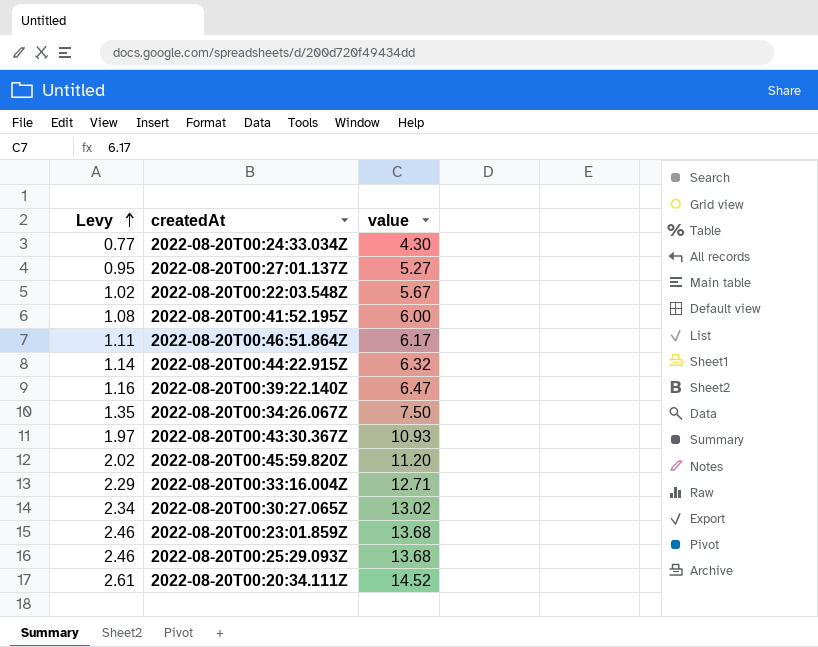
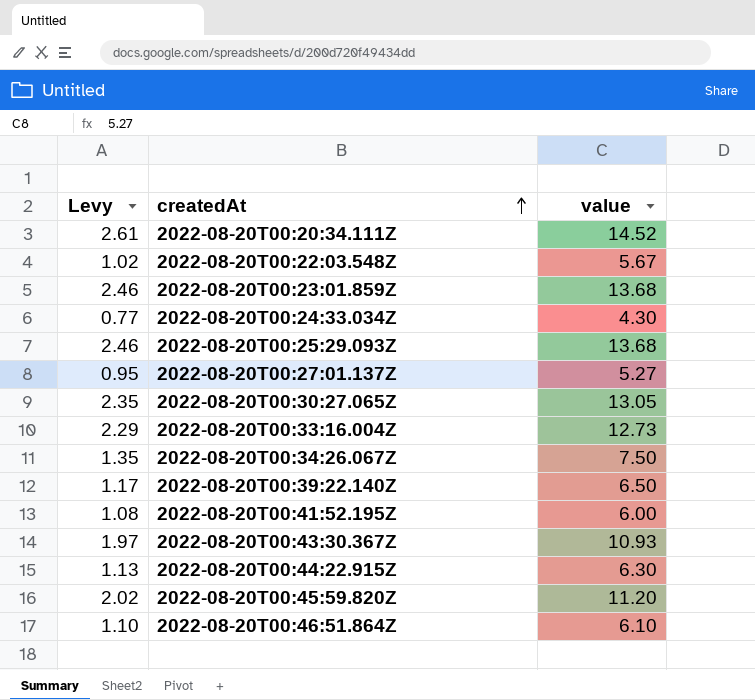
row order: Levy ascending -> createdAt ascending
2022-08-20T00:30:27.065Z | Levy: 2.34 -> 2.35
2022-08-20T00:30:27.065Z | value: 13.02 -> 13.05
2022-08-20T00:33:16.004Z | value: 12.71 -> 12.73
2022-08-20T00:39:22.140Z | Levy: 1.16 -> 1.17
2022-08-20T00:39:22.140Z | value: 6.47 -> 6.50
2022-08-20T00:44:22.915Z | Levy: 1.14 -> 1.13
2022-08-20T00:44:22.915Z | value: 6.32 -> 6.30
2022-08-20T00:46:51.864Z | Levy: 1.11 -> 1.10
2022-08-20T00:46:51.864Z | value: 6.17 -> 6.10

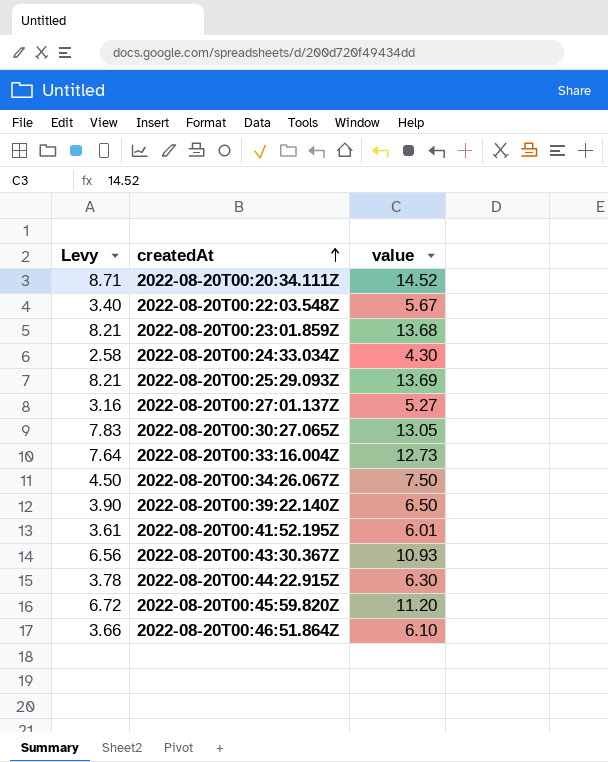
column Levy | formula: [value] * 0.18 -> [value] * 0.6
2022-08-20T00:25:29.093Z | value: 13.68 -> 13.69
2022-08-20T00:41:52.195Z | value: 6.00 -> 6.01

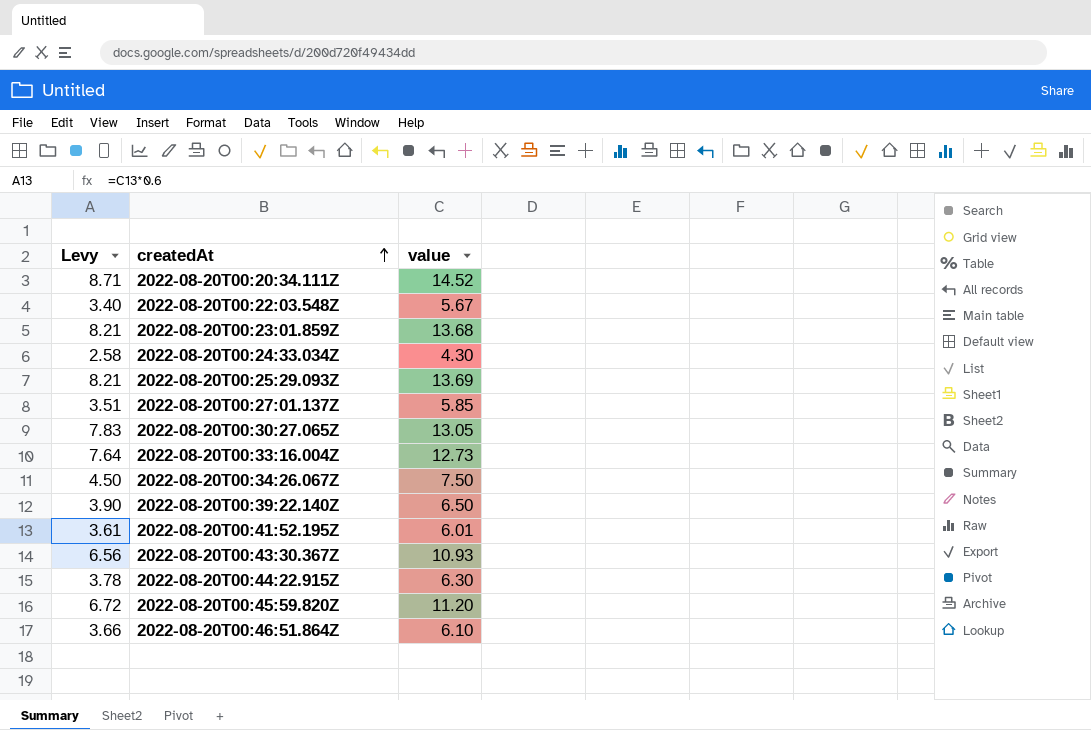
2022-08-20T00:27:01.137Z | Levy: 3.16 -> 3.51
2022-08-20T00:27:01.137Z | value: 5.27 -> 5.85

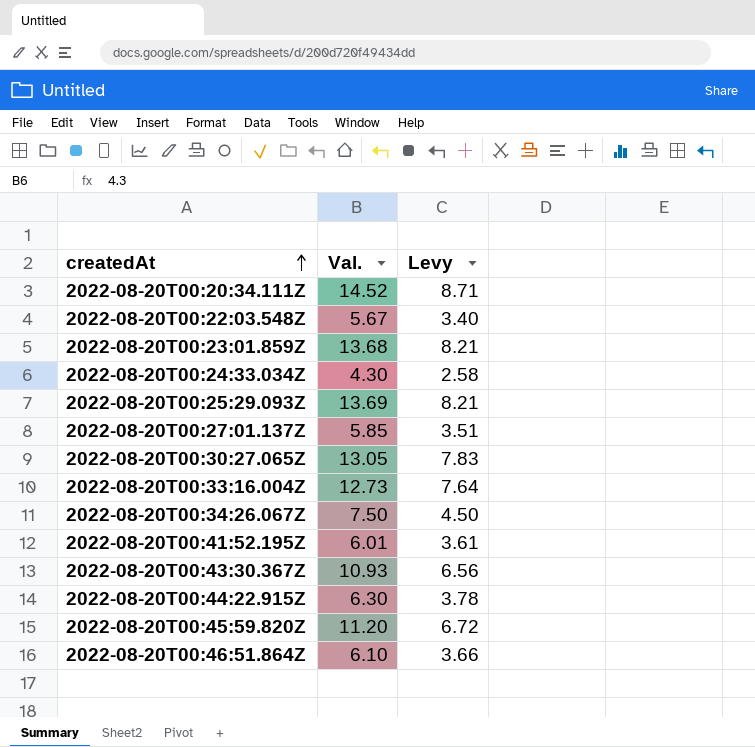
column name: value -> Val.
column Levy | position: 1 -> 3
row 2022-08-20T00:39:22.140Z: 3.90 | 6.50 -> none

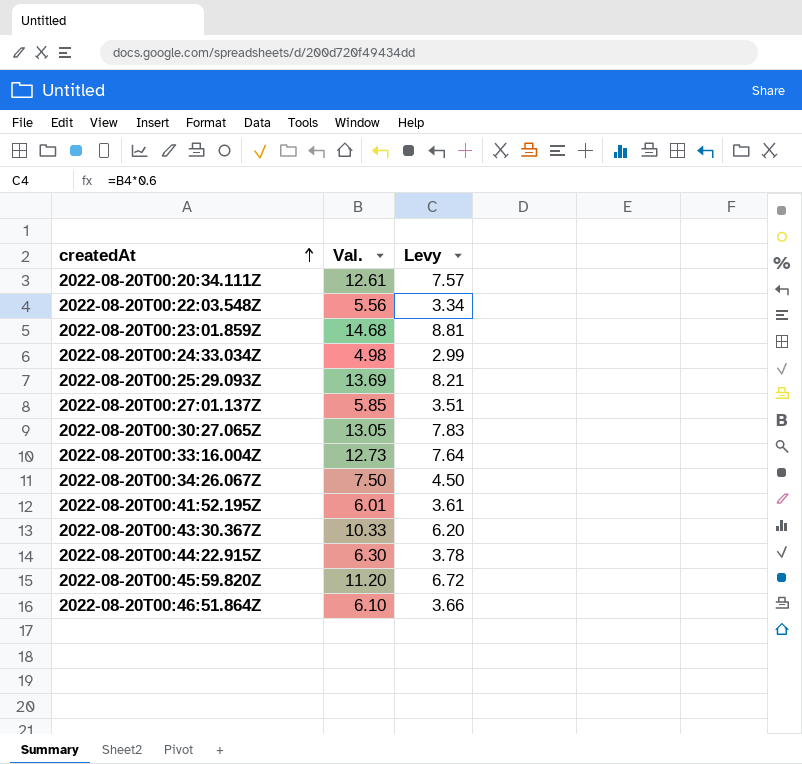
2022-08-20T00:20:34.111Z | Val.: 14.52 -> 12.61
2022-08-20T00:20:34.111Z | Levy: 8.71 -> 7.57
2022-08-20T00:22:03.548Z | Val.: 5.67 -> 5.56
2022-08-20T00:22:03.548Z | Levy: 3.40 -> 3.34
2022-08-20T00:23:01.859Z | Val.: 13.68 -> 14.68
2022-08-20T00:23:01.859Z | Levy: 8.21 -> 8.81
2022-08-20T00:24:33.034Z | Val.: 4.30 -> 4.98
2022-08-20T00:24:33.034Z | Levy: 2.58 -> 2.99
2022-08-20T00:43:30.367Z | Val.: 10.93 -> 10.33
2022-08-20T00:43:30.367Z | Levy: 6.56 -> 6.20

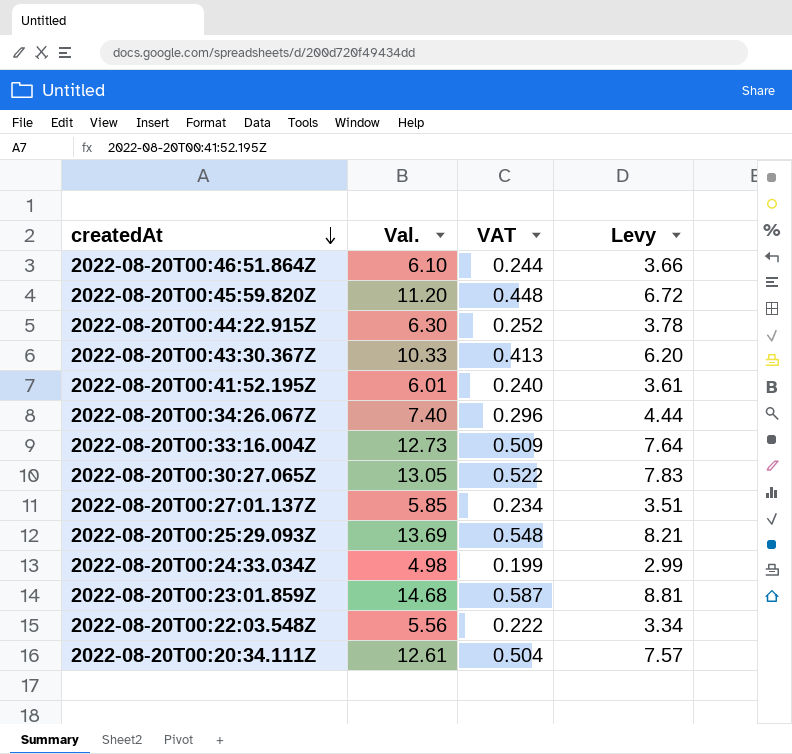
row order: createdAt ascending -> createdAt descending
column VAT | formula: none -> [Val.] * 0.04
2022-08-20T00:34:26.067Z | Val.: 7.50 -> 7.40
2022-08-20T00:34:26.067Z | Levy: 4.50 -> 4.44

